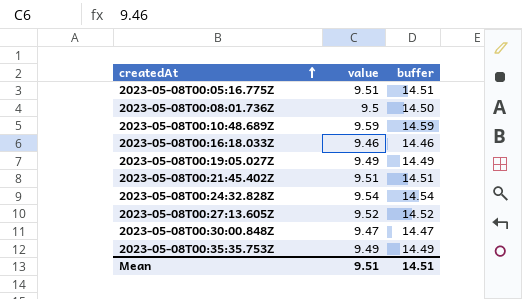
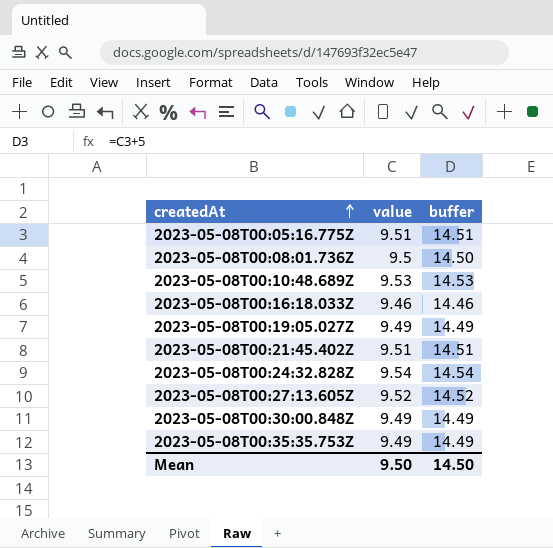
2023-05-08T00:10:48.689Z | value: 9.59 -> 9.53
2023-05-08T00:10:48.689Z | buffer: 14.59 -> 14.53
2023-05-08T00:30:00.848Z | value: 9.47 -> 9.49
2023-05-08T00:30:00.848Z | buffer: 14.47 -> 14.49
Mean | value: 9.51 -> 9.50
Mean | buffer: 14.51 -> 14.50

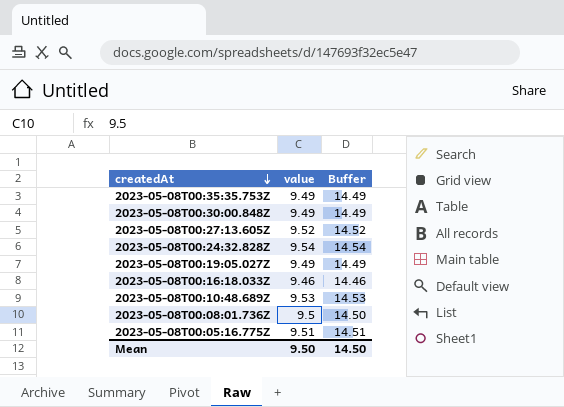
row order: createdAt ascending -> createdAt descending
column name: buffer -> Buffer
row 2023-05-08T00:21:45.402Z: 9.51 | 14.51 -> none

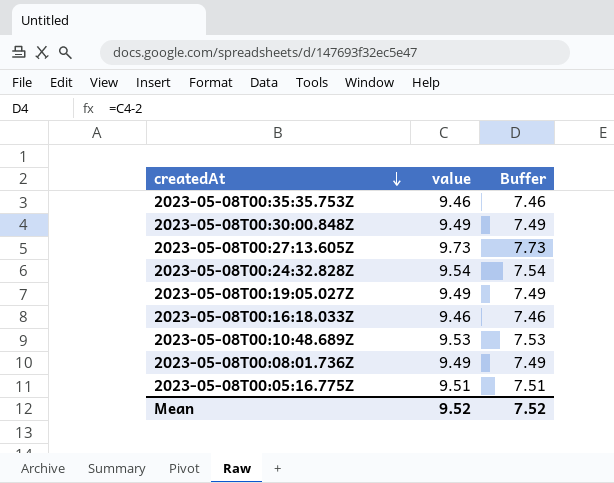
column Buffer | formula: [value] + 5 -> [value] - 2
2023-05-08T00:35:35.753Z | value: 9.49 -> 9.46
2023-05-08T00:27:13.605Z | value: 9.52 -> 9.73
2023-05-08T00:08:01.736Z | value: 9.5 -> 9.49
Mean | value: 9.50 -> 9.52
Mean | Buffer: 14.50 -> 7.52

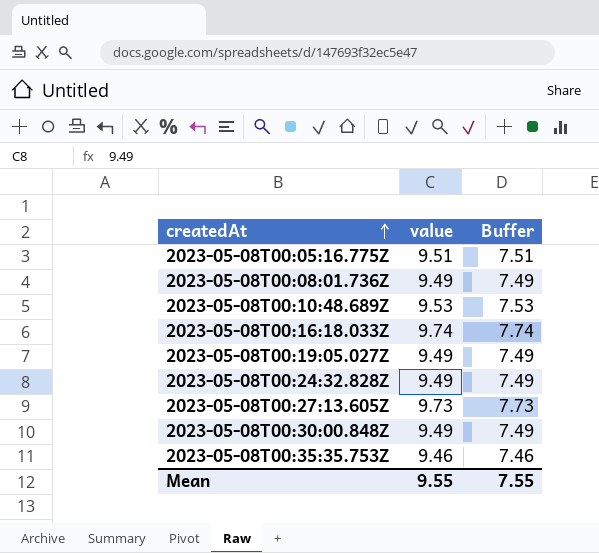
row order: createdAt descending -> createdAt ascending
2023-05-08T00:16:18.033Z | value: 9.46 -> 9.74
2023-05-08T00:16:18.033Z | Buffer: 7.46 -> 7.74
2023-05-08T00:24:32.828Z | value: 9.54 -> 9.49
2023-05-08T00:24:32.828Z | Buffer: 7.54 -> 7.49
Mean | value: 9.52 -> 9.55
Mean | Buffer: 7.52 -> 7.55

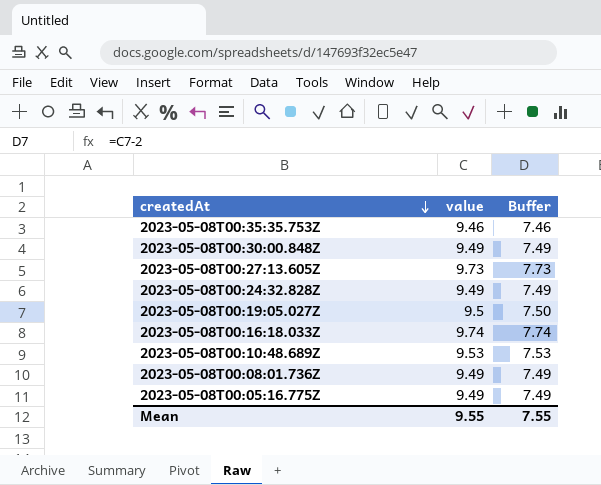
row order: createdAt ascending -> createdAt descending
2023-05-08T00:19:05.027Z | value: 9.49 -> 9.5
2023-05-08T00:19:05.027Z | Buffer: 7.49 -> 7.50
2023-05-08T00:05:16.775Z | value: 9.51 -> 9.49
2023-05-08T00:05:16.775Z | Buffer: 7.51 -> 7.49

